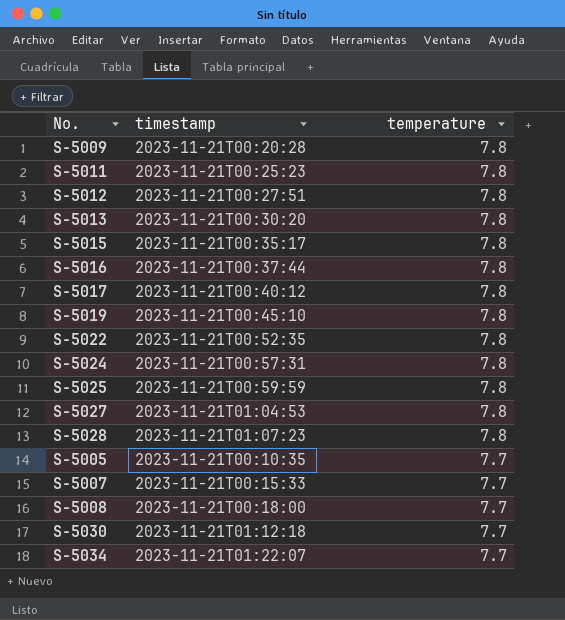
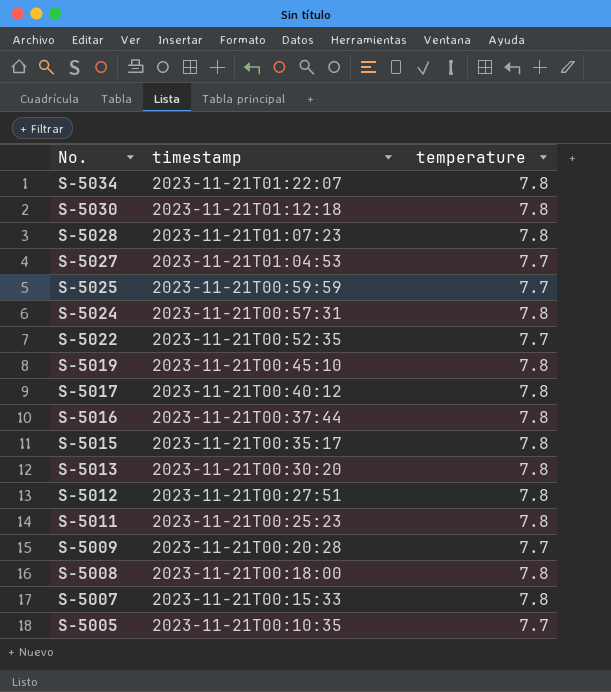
row order: temperature descending -> No. descending
S-5034 | temperature: 7.7 -> 7.8
S-5030 | temperature: 7.7 -> 7.8
S-5027 | temperature: 7.8 -> 7.7
S-5025 | temperature: 7.8 -> 7.7
S-5022 | temperature: 7.8 -> 7.7
S-5009 | temperature: 7.8 -> 7.7
S-5008 | temperature: 7.7 -> 7.8
S-5007 | temperature: 7.7 -> 7.8

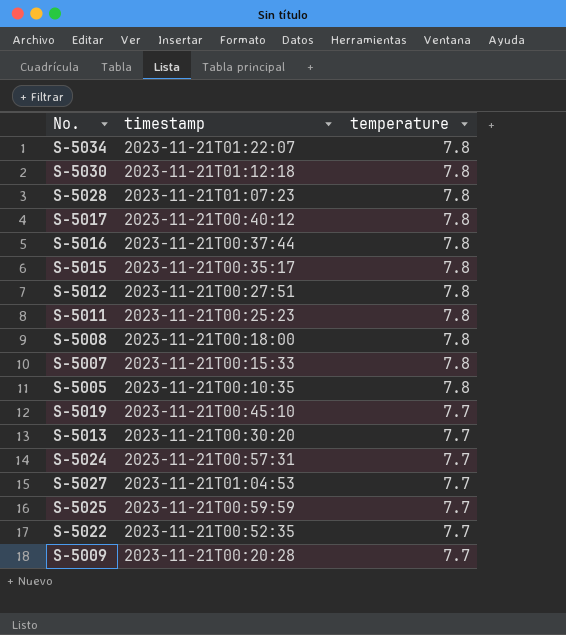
row order: No. descending -> temperature descending
S-5005 | temperature: 7.7 -> 7.8
S-5019 | temperature: 7.8 -> 7.7
S-5013 | temperature: 7.8 -> 7.7
S-5024 | temperature: 7.8 -> 7.7

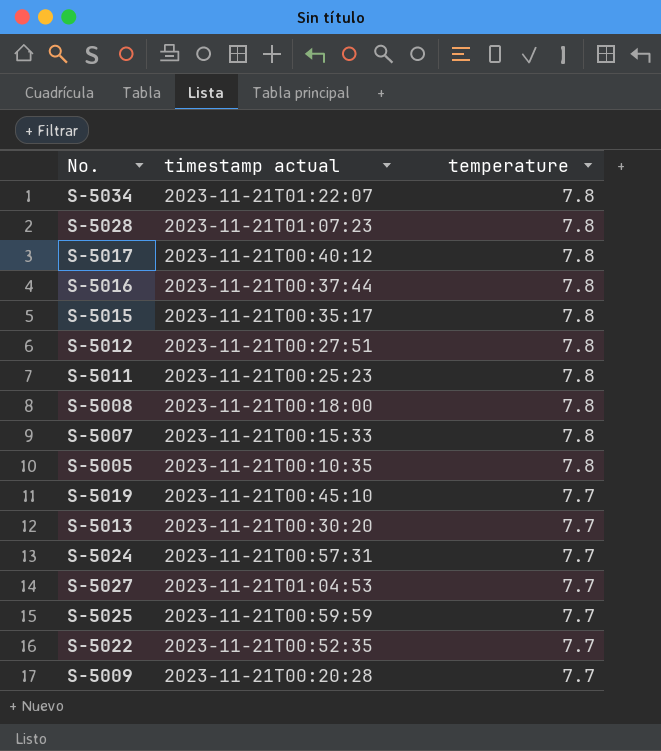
column name: timestamp -> timestamp actual
row S-5030: 2023-11-21T01:12:18 | 7.8 -> none

